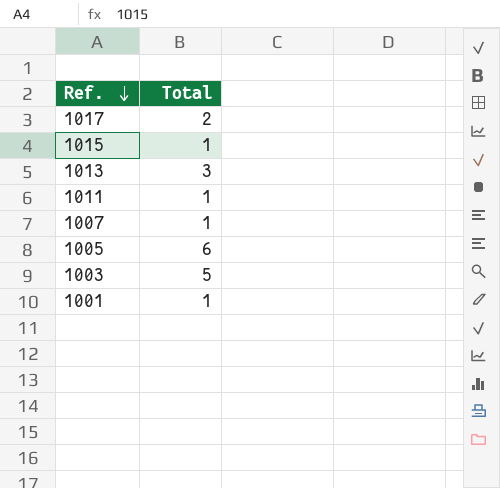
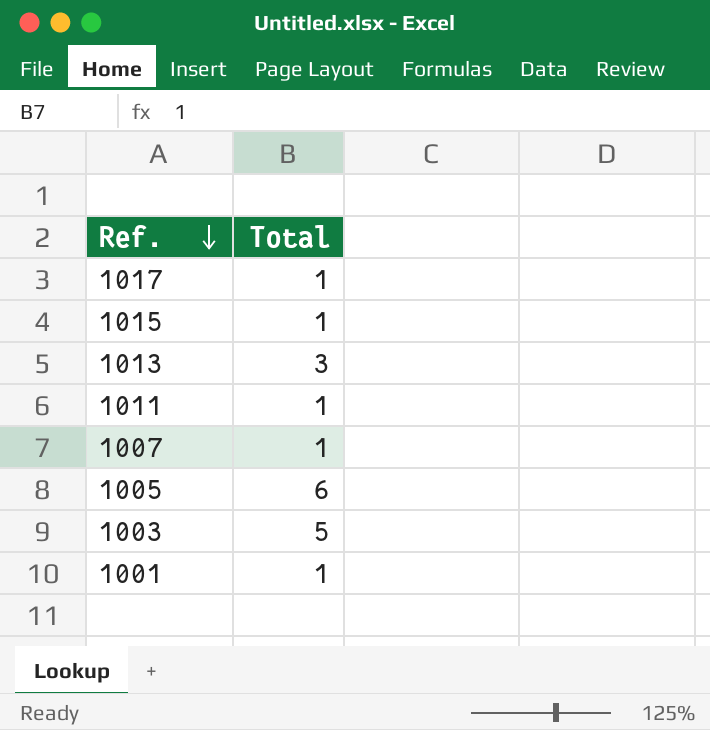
1017 | Total: 2 -> 1

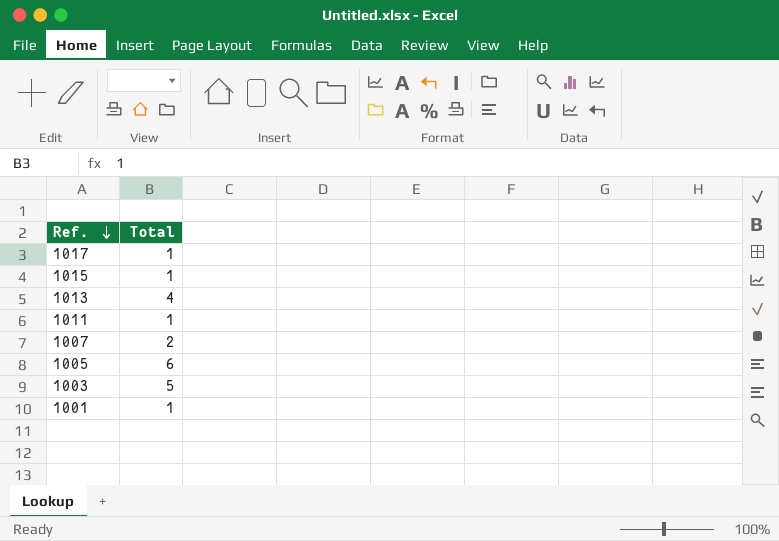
1013 | Total: 3 -> 4
1007 | Total: 1 -> 2

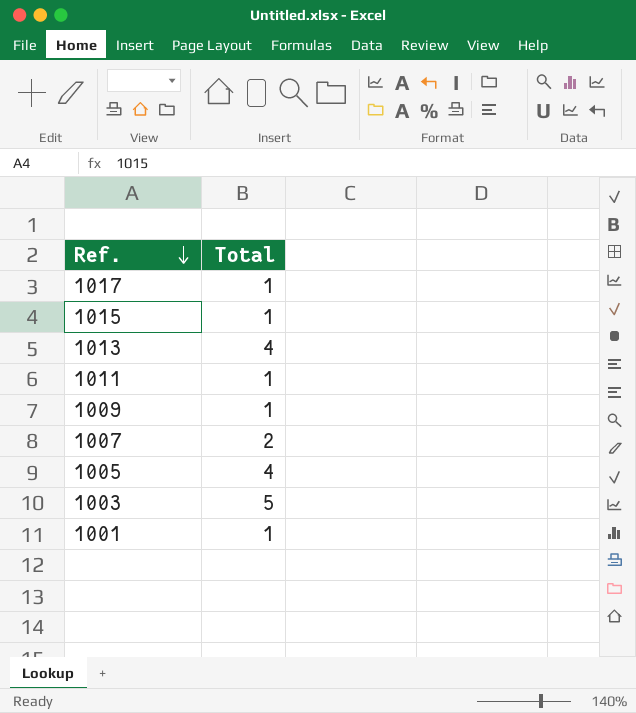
row 1009: none -> 1
1005 | Total: 6 -> 4

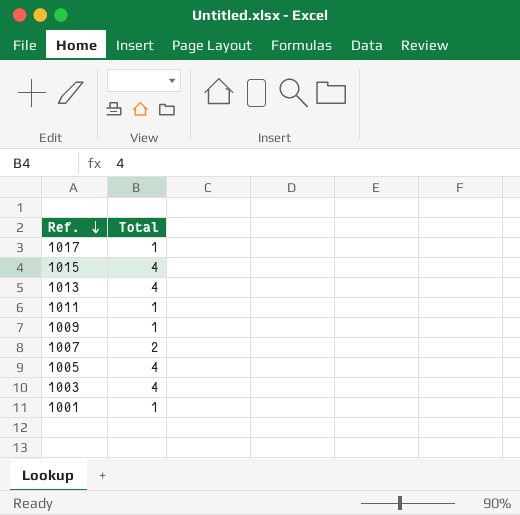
1015 | Total: 1 -> 4
1003 | Total: 5 -> 4

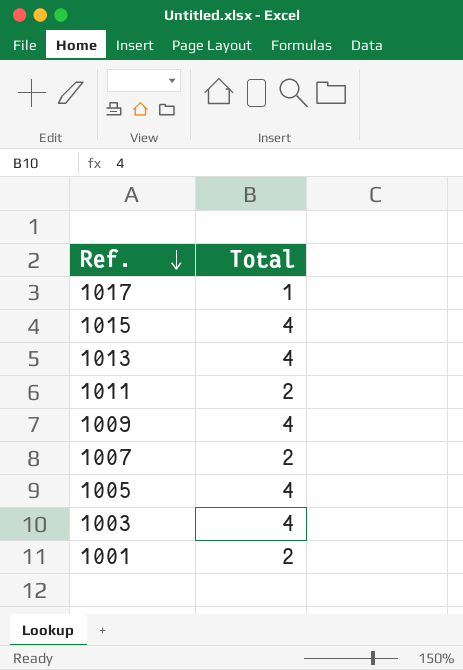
1011 | Total: 1 -> 2
1009 | Total: 1 -> 4
1001 | Total: 1 -> 2

